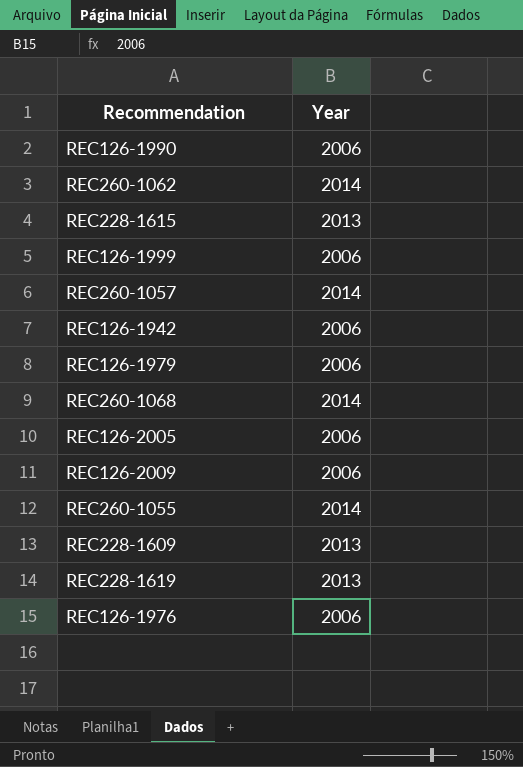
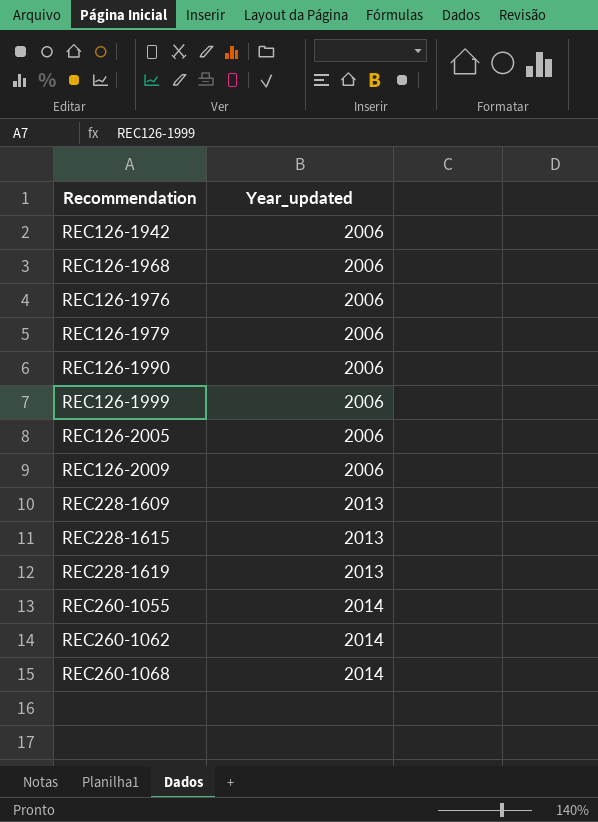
row order: none -> Recommendation ascending
column name: Year -> Year_updated
row REC260-1057: 2014 -> none
row REC126-1968: none -> 2006

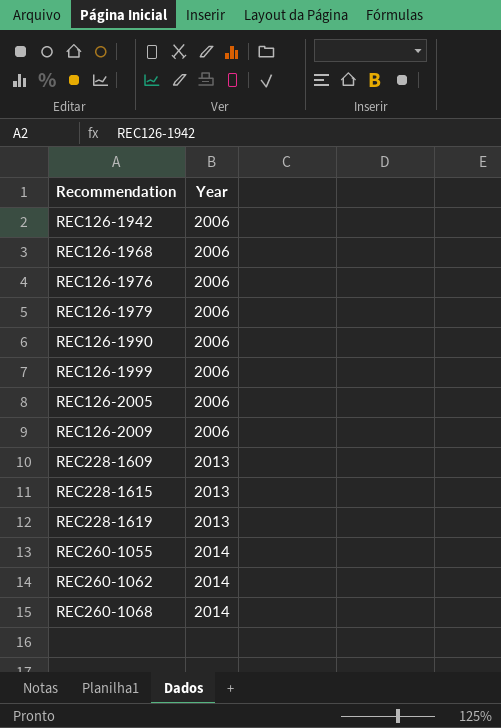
column name: Year_updated -> Year

